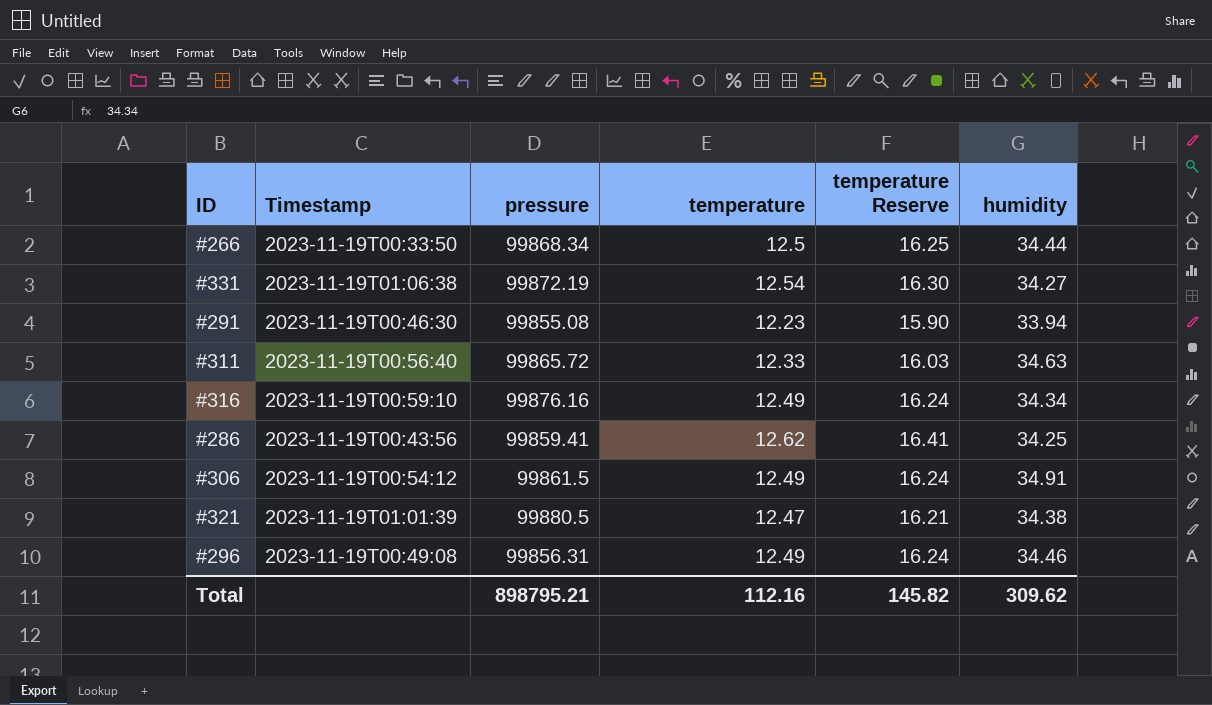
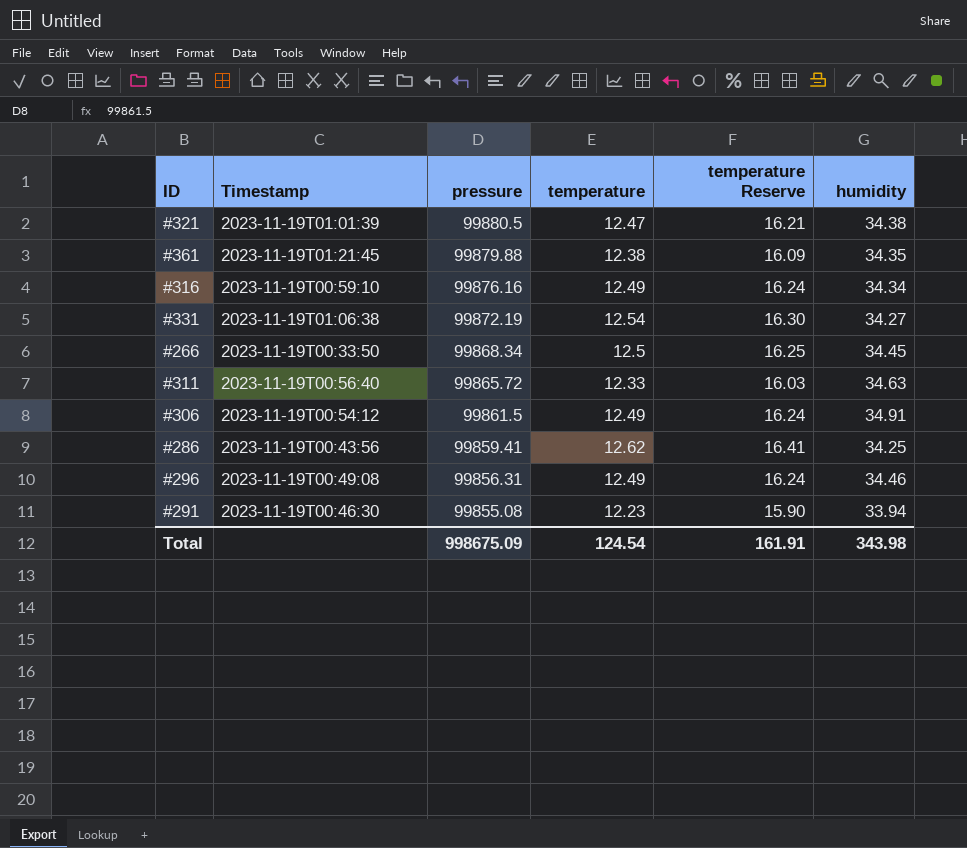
row order: none -> pressure descending
row #361: none -> 2023-11-19T01:21:45 | 99879.88 | 12.38 | 16.09 | 34.35
#266 | humidity: 34.44 -> 34.45
Total | pressure: 898795.21 -> 998675.09
Total | temperature: 112.16 -> 124.54
Total | temperature Reserve: 145.82 -> 161.91
Total | humidity: 309.62 -> 343.98

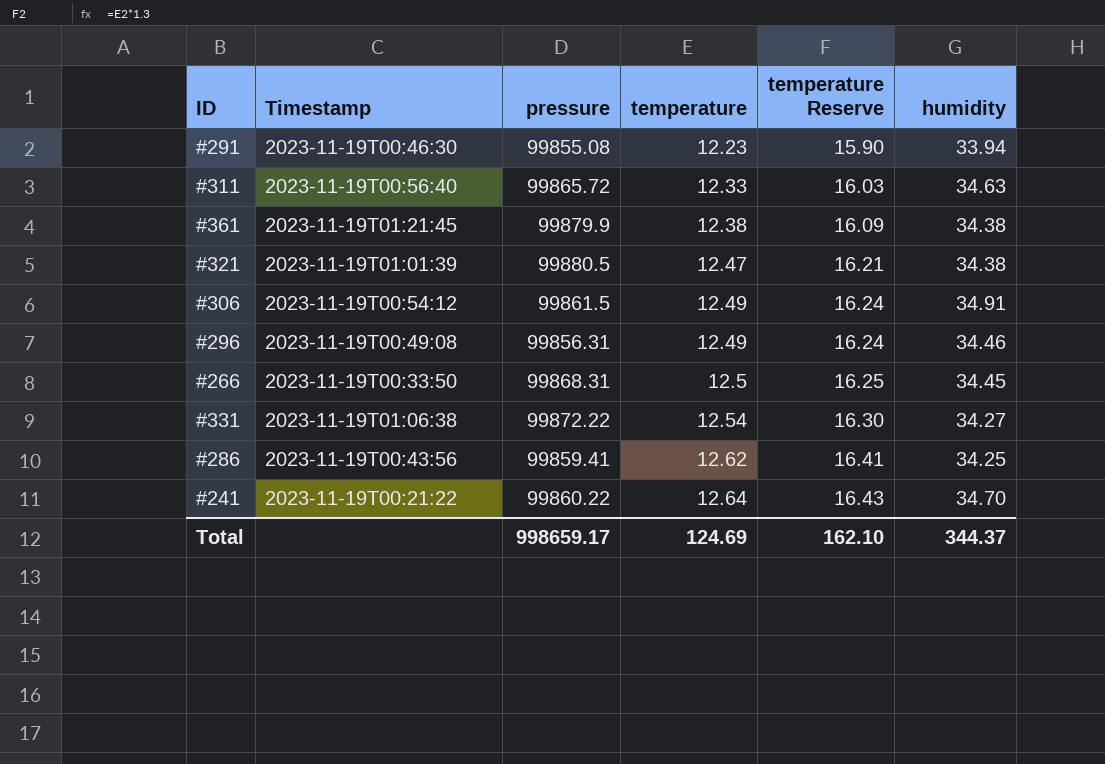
row order: pressure descending -> temperature ascending
row #316: 2023-11-19T00:59:10 | 99876.16 | 12.49 | 16.24 | 34.34 -> none
#361 | pressure: 99879.88 -> 99879.9
#361 | humidity: 34.35 -> 34.38
#266 | pressure: 99868.34 -> 99868.31
#331 | pressure: 99872.19 -> 99872.22
row #241: none -> 2023-11-19T00:21:22 | 99860.22 | 12.64 | 16.43 | 34.70
Total | pressure: 998675.09 -> 998659.17
Total | temperature: 124.54 -> 124.69
Total | temperature Reserve: 161.91 -> 162.10
Total | humidity: 343.98 -> 344.37

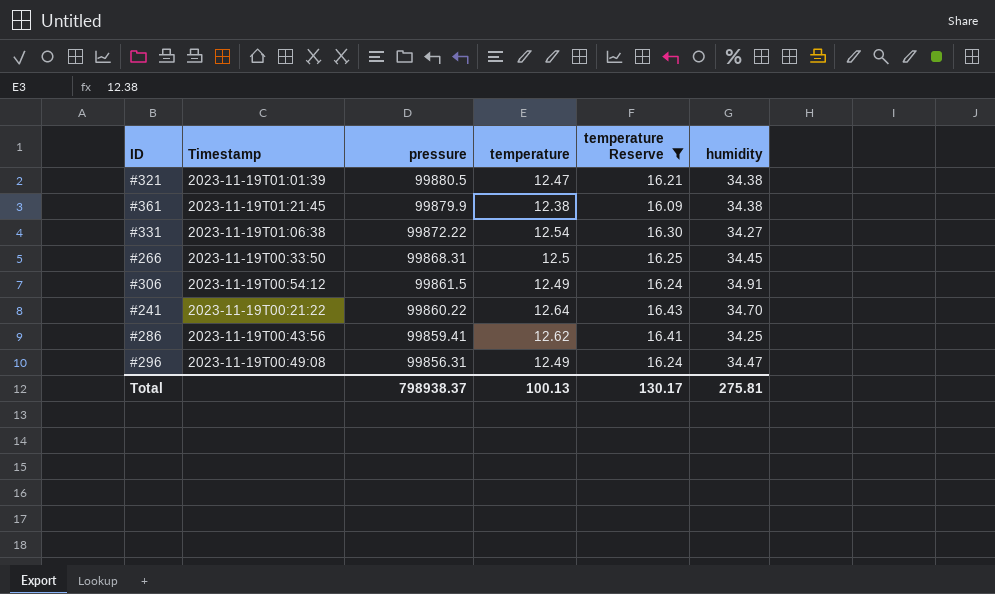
filter: none -> temperature Reserve >= 16.09
row order: temperature ascending -> pressure descending
#296 | humidity: 34.46 -> 34.47
Total | pressure: 998659.17 -> 798938.37
Total | temperature: 124.69 -> 100.13
Total | temperature Reserve: 162.10 -> 130.17
Total | humidity: 344.37 -> 275.81

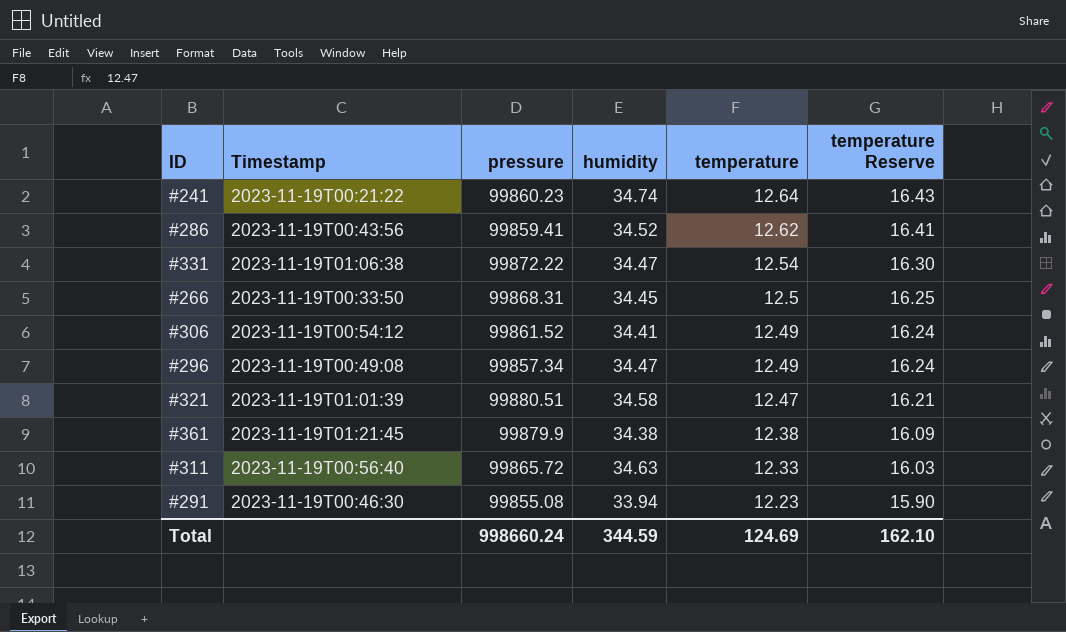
filter: temperature Reserve >= 16.09 -> none
row order: pressure descending -> temperature descending
column humidity | position: 6 -> 4
#241 | pressure: 99860.22 -> 99860.23
#241 | humidity: 34.70 -> 34.74
#286 | humidity: 34.25 -> 34.52
#331 | humidity: 34.27 -> 34.47
#306 | pressure: 99861.5 -> 99861.52
#306 | humidity: 34.91 -> 34.41
#296 | pressure: 99856.31 -> 99857.34
#321 | pressure: 99880.5 -> 99880.51
#321 | humidity: 34.38 -> 34.58
Total | pressure: 798938.37 -> 998660.24
Total | humidity: 275.81 -> 344.59
Total | temperature: 100.13 -> 124.69
Total | temperature Reserve: 130.17 -> 162.10

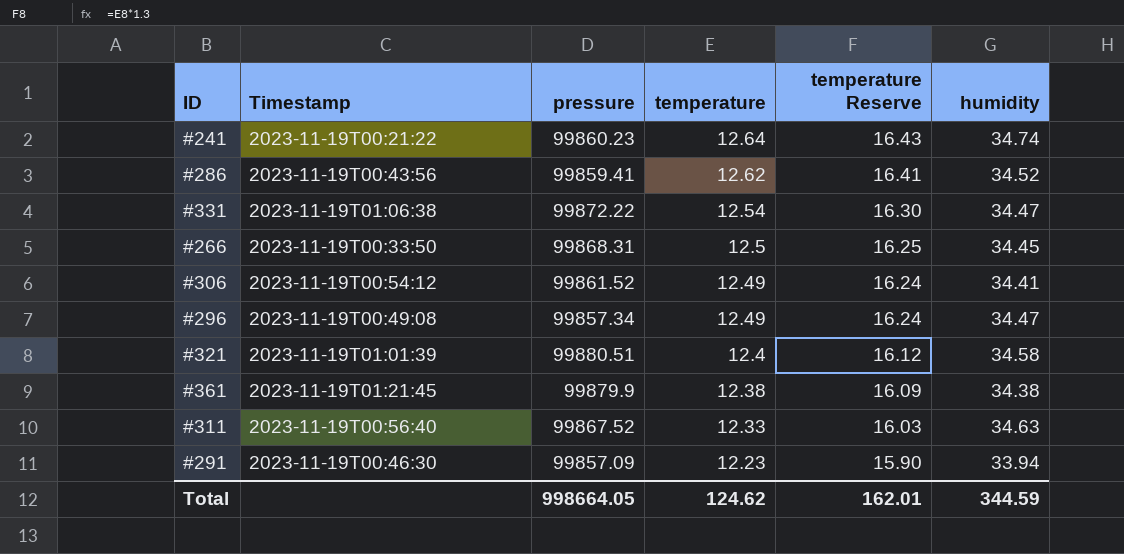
column humidity | position: 4 -> 6
#321 | temperature: 12.47 -> 12.4
#321 | temperature Reserve: 16.21 -> 16.12
#311 | pressure: 99865.72 -> 99867.52
#291 | pressure: 99855.08 -> 99857.09
Total | pressure: 998660.24 -> 998664.05
Total | temperature: 124.69 -> 124.62
Total | temperature Reserve: 162.10 -> 162.01

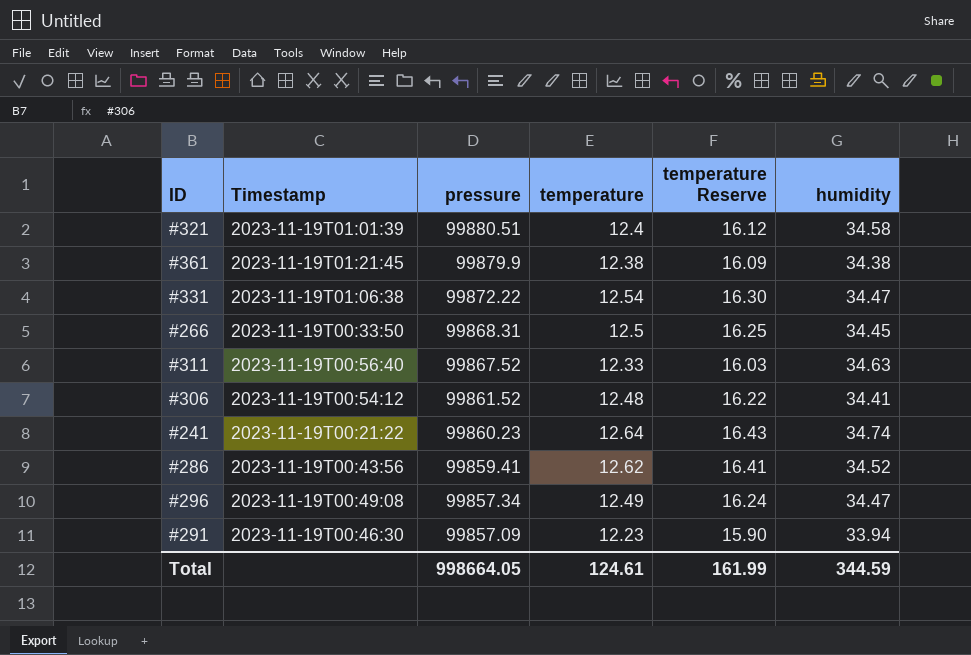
row order: temperature descending -> pressure descending
#306 | temperature: 12.49 -> 12.48
#306 | temperature Reserve: 16.24 -> 16.22
Total | temperature: 124.62 -> 124.61
Total | temperature Reserve: 162.01 -> 161.99

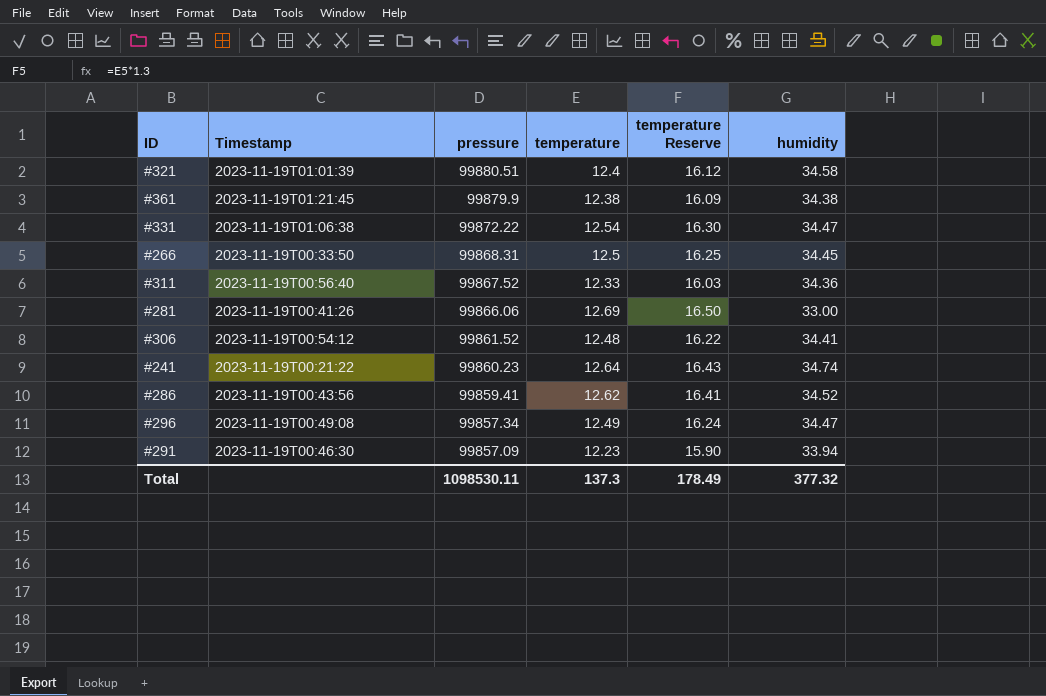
#311 | humidity: 34.63 -> 34.36
row #281: none -> 2023-11-19T00:41:26 | 99866.06 | 12.69 | 16.50 | 33.00
Total | pressure: 998664.05 -> 1098530.11
Total | temperature: 124.61 -> 137.3
Total | temperature Reserve: 161.99 -> 178.49
Total | humidity: 344.59 -> 377.32

